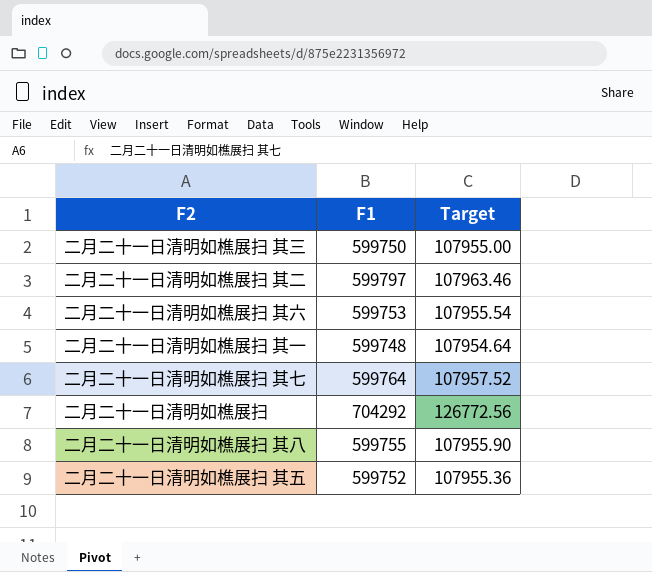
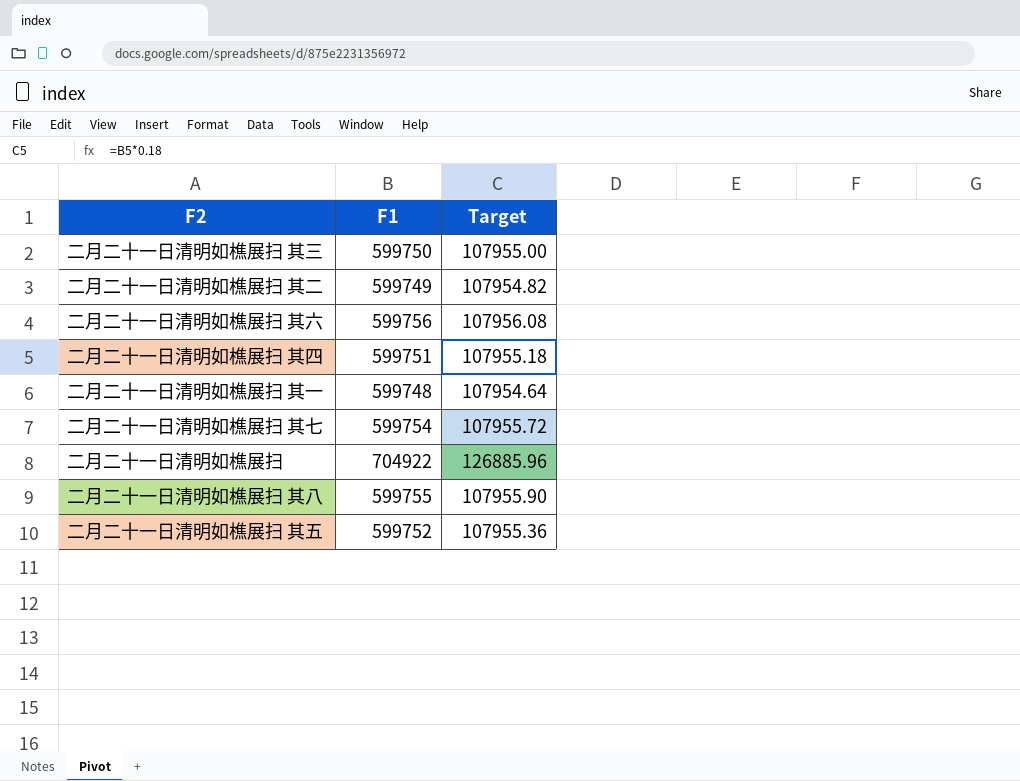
二月二十一日清明如樵展扫 其二 | F1: 599797 -> 599749
二月二十一日清明如樵展扫 其二 | Target: 107963.46 -> 107954.82
二月二十一日清明如樵展扫 其六 | F1: 599753 -> 599756
二月二十一日清明如樵展扫 其六 | Target: 107955.54 -> 107956.08
row 二月二十一日清明如樵展扫 其四: none -> 599751 | 107955.18
二月二十一日清明如樵展扫 其七 | F1: 599764 -> 599754
二月二十一日清明如樵展扫 其七 | Target: 107957.52 -> 107955.72
二月二十一日清明如樵展扫 | F1: 704292 -> 704922
二月二十一日清明如樵展扫 | Target: 126772.56 -> 126885.96

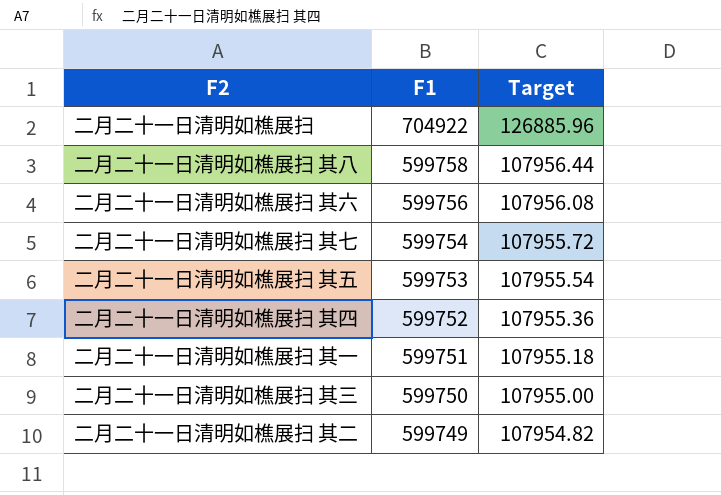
row order: none -> F1 descending
二月二十一日清明如樵展扫 其八 | F1: 599755 -> 599758
二月二十一日清明如樵展扫 其八 | Target: 107955.90 -> 107956.44
二月二十一日清明如樵展扫 其五 | F1: 599752 -> 599753
二月二十一日清明如樵展扫 其五 | Target: 107955.36 -> 107955.54
二月二十一日清明如樵展扫 其四 | F1: 599751 -> 599752
二月二十一日清明如樵展扫 其四 | Target: 107955.18 -> 107955.36
二月二十一日清明如樵展扫 其一 | F1: 599748 -> 599751
二月二十一日清明如樵展扫 其一 | Target: 107954.64 -> 107955.18

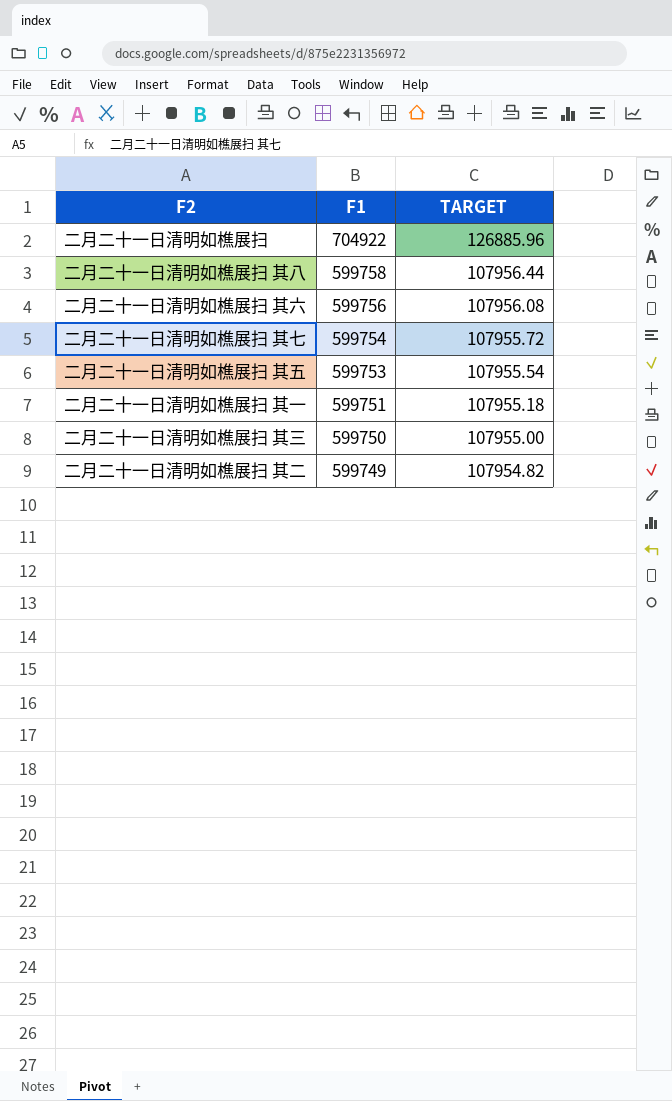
column name: Target -> TARGET
row 二月二十一日清明如樵展扫 其四: 599752 | 107955.36 -> none

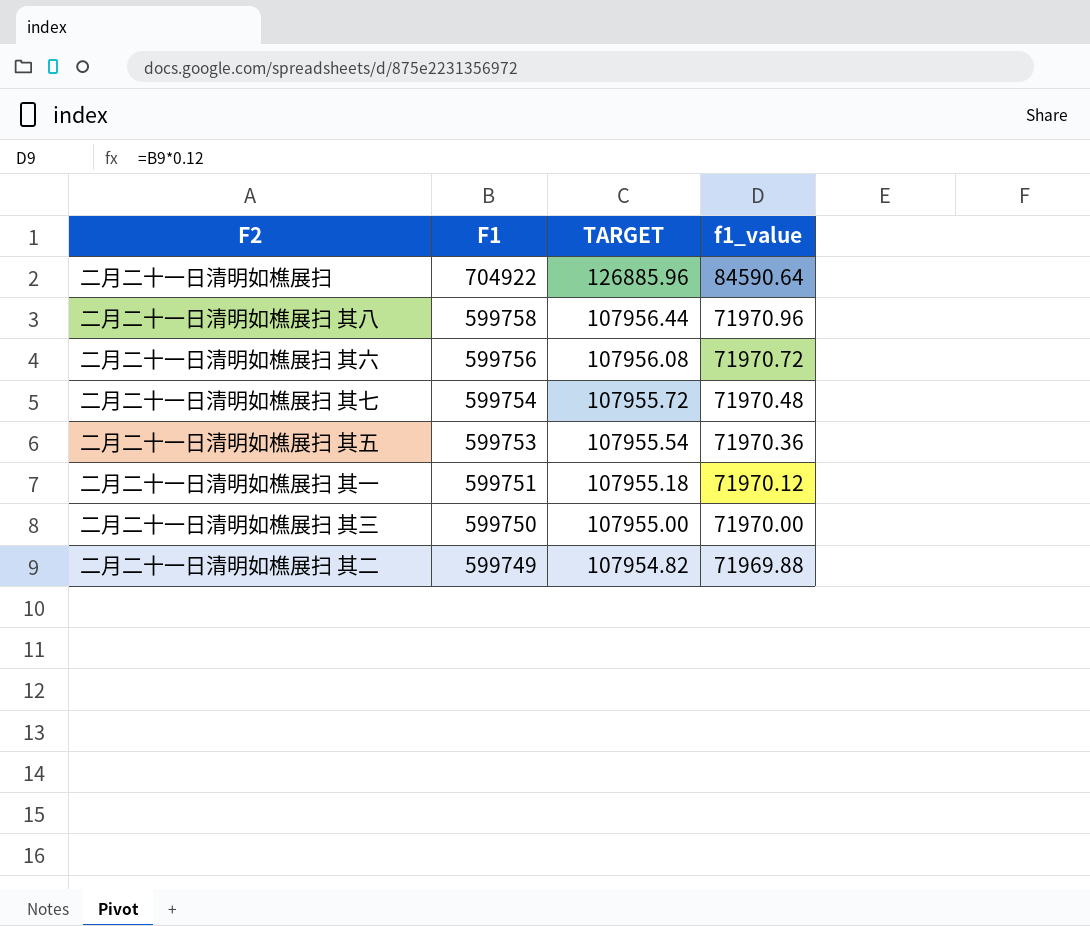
column f1_value | formula: none -> [F1] * 0.12

